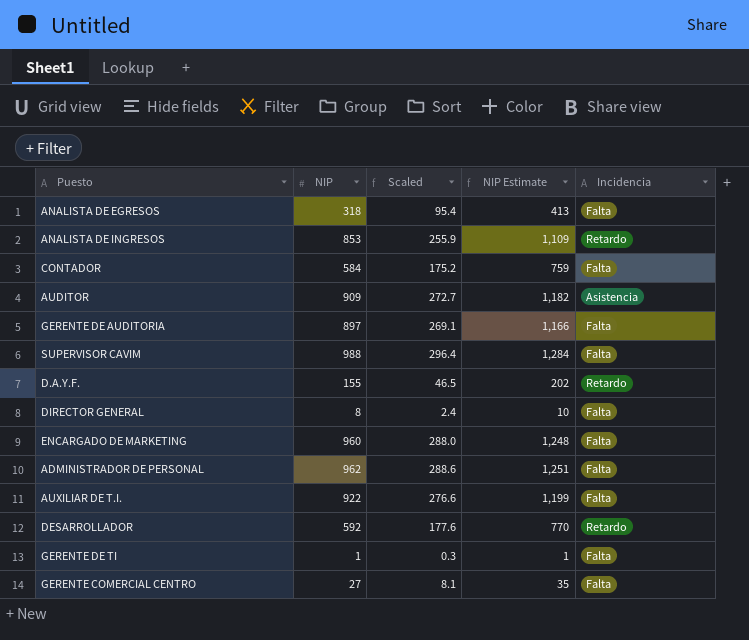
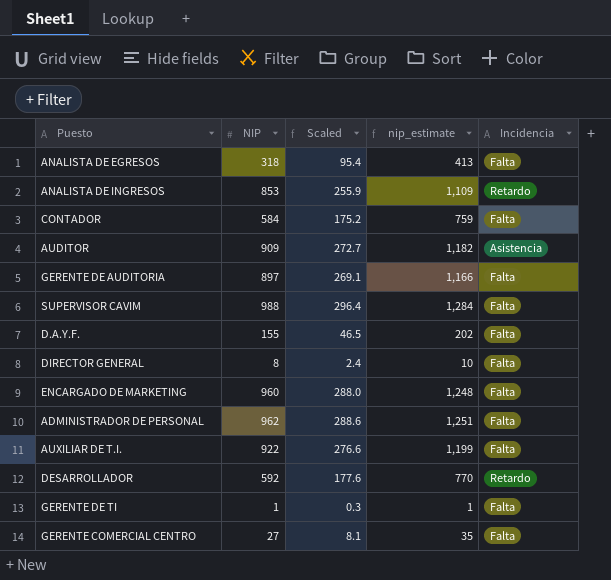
column name: NIP Estimate -> nip_estimate
D.A.Y.F. | Incidencia: Retardo -> Falta

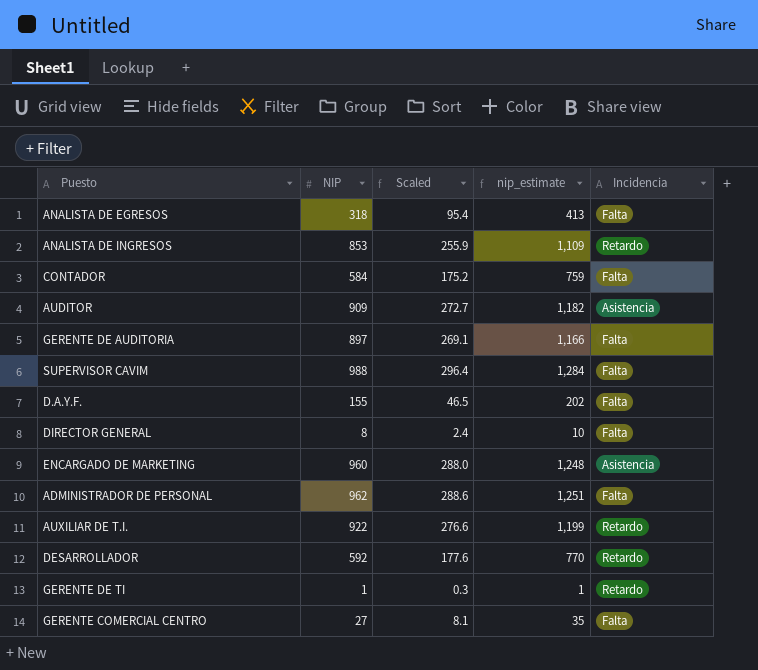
ENCARGADO DE MARKETING | Incidencia: Falta -> Asistencia
AUXILIAR DE T.I. | Incidencia: Falta -> Retardo
GERENTE DE TI | Incidencia: Falta -> Retardo

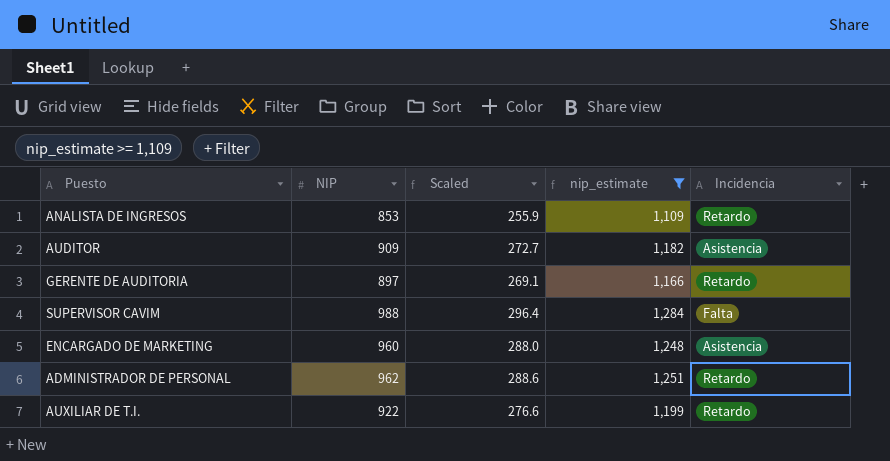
filter: none -> nip_estimate >= 1,109
GERENTE DE AUDITORIA | Incidencia: Falta -> Retardo
ADMINISTRADOR DE PERSONAL | Incidencia: Falta -> Retardo

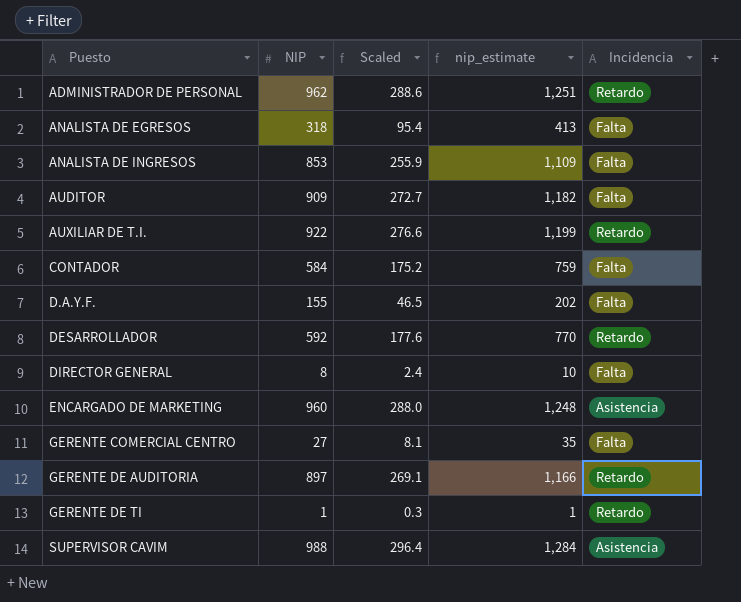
filter: nip_estimate >= 1,109 -> none
row order: none -> Puesto ascending
ANALISTA DE INGRESOS | Incidencia: Retardo -> Falta
AUDITOR | Incidencia: Asistencia -> Falta
SUPERVISOR CAVIM | Incidencia: Falta -> Asistencia

